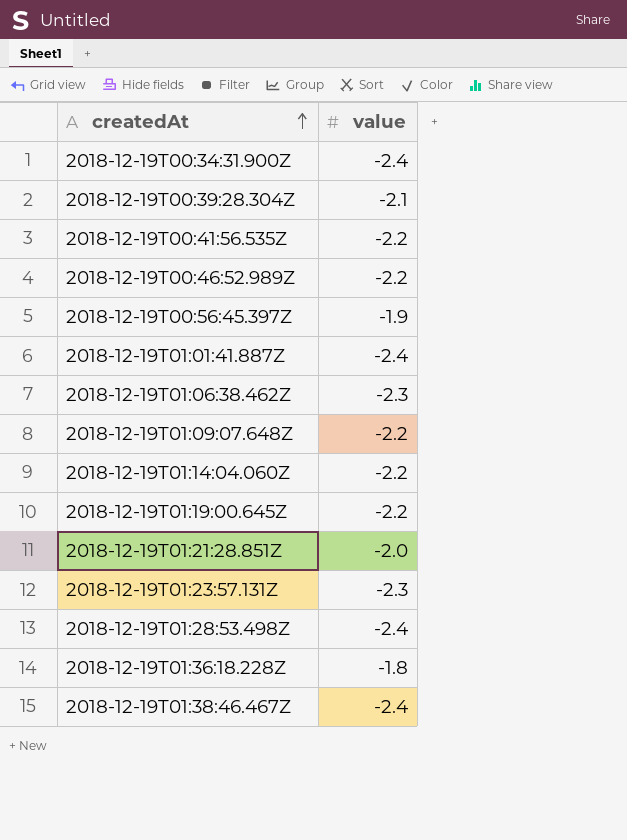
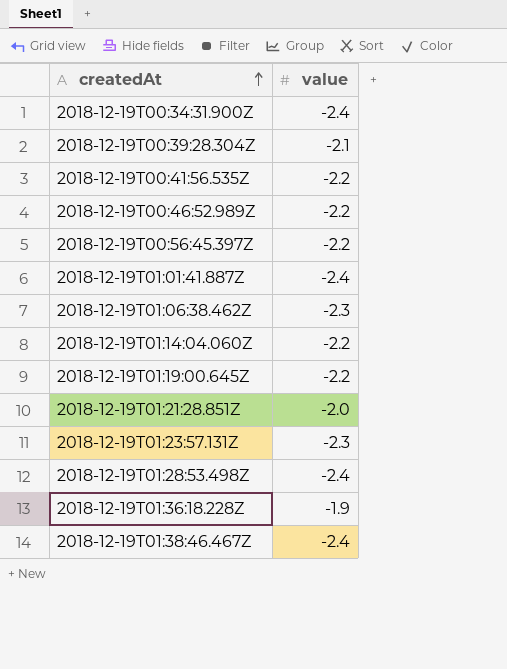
row 2018-12-19T01:09:07.648Z: -2.2 -> none
2018-12-19T00:56:45.397Z | value: -1.9 -> -2.2
2018-12-19T01:36:18.228Z | value: -1.8 -> -1.9

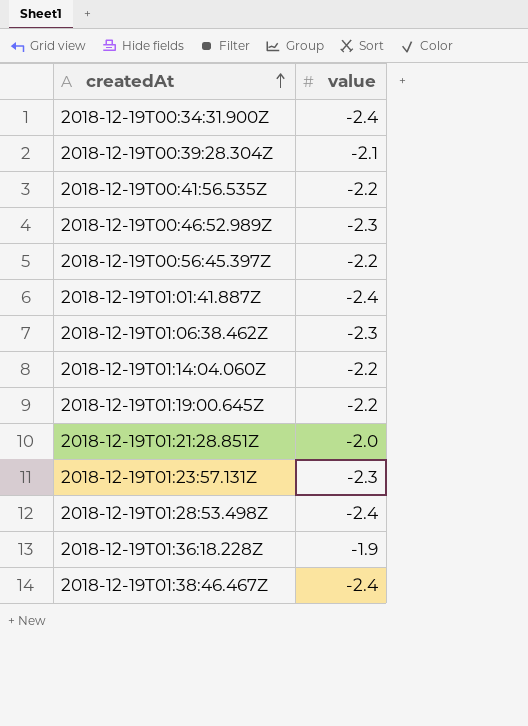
2018-12-19T00:46:52.989Z | value: -2.2 -> -2.3

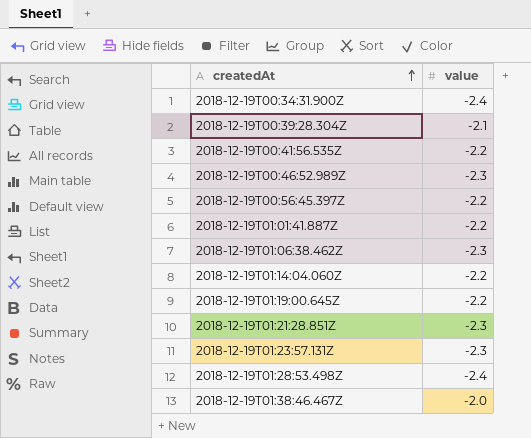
row 2018-12-19T01:36:18.228Z: -1.9 -> none
2018-12-19T01:01:41.887Z | value: -2.4 -> -2.2
2018-12-19T01:21:28.851Z | value: -2.0 -> -2.3
2018-12-19T01:38:46.467Z | value: -2.4 -> -2.0

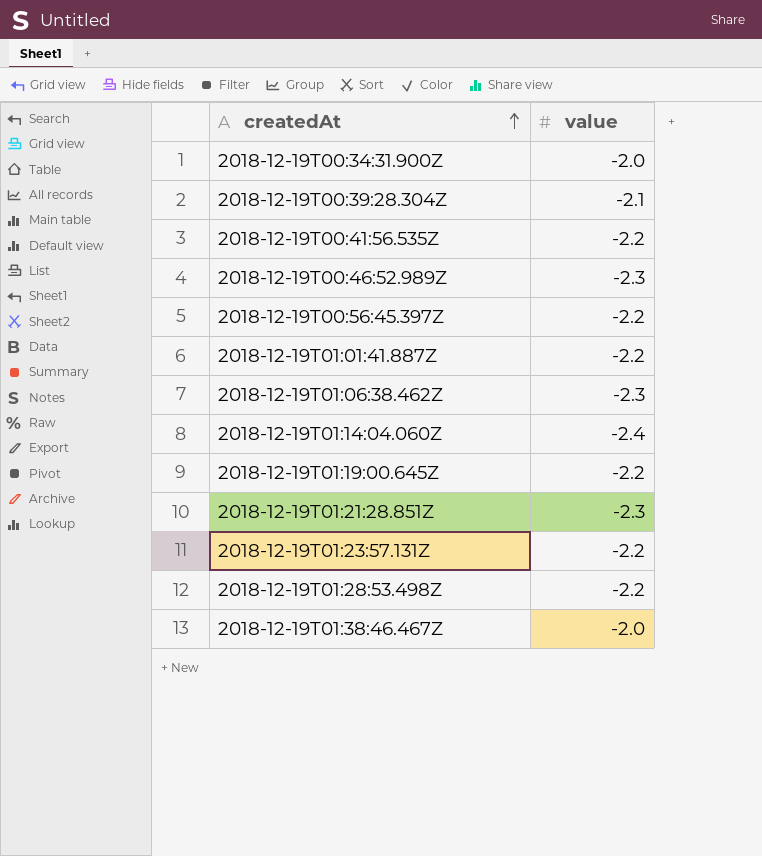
2018-12-19T00:34:31.900Z | value: -2.4 -> -2.0
2018-12-19T01:14:04.060Z | value: -2.2 -> -2.4
2018-12-19T01:23:57.131Z | value: -2.3 -> -2.2
2018-12-19T01:28:53.498Z | value: -2.4 -> -2.2

